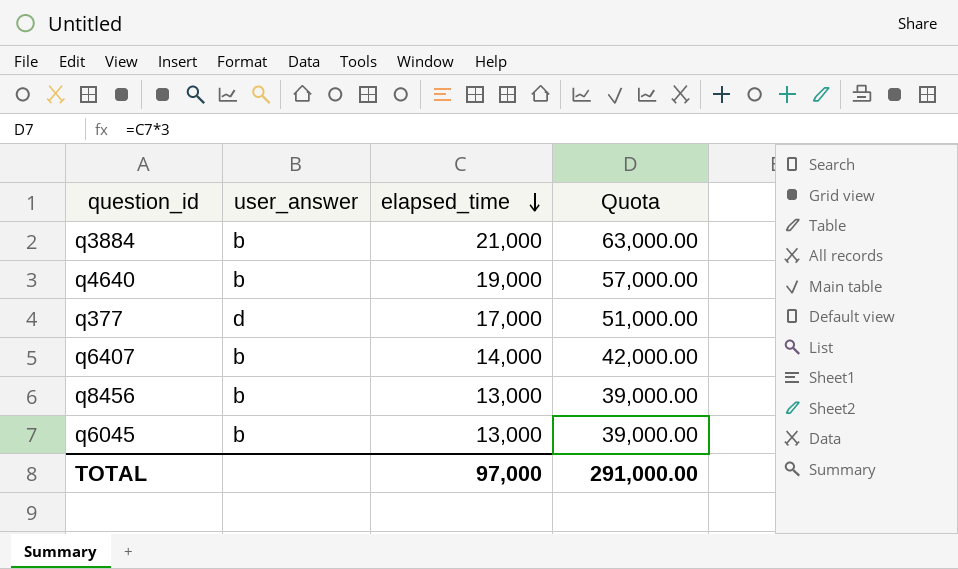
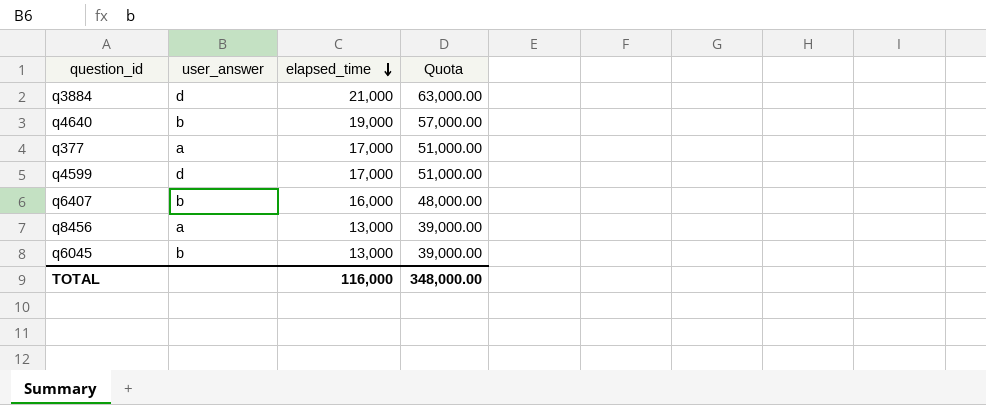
q3884 | user_answer: b -> d
q377 | user_answer: d -> a
row q4599: none -> d | 17,000 | 51,000.00
q6407 | elapsed_time: 14,000 -> 16,000
q6407 | Quota: 42,000.00 -> 48,000.00
q8456 | user_answer: b -> a
TOTAL | elapsed_time: 97,000 -> 116,000
TOTAL | Quota: 291,000.00 -> 348,000.00

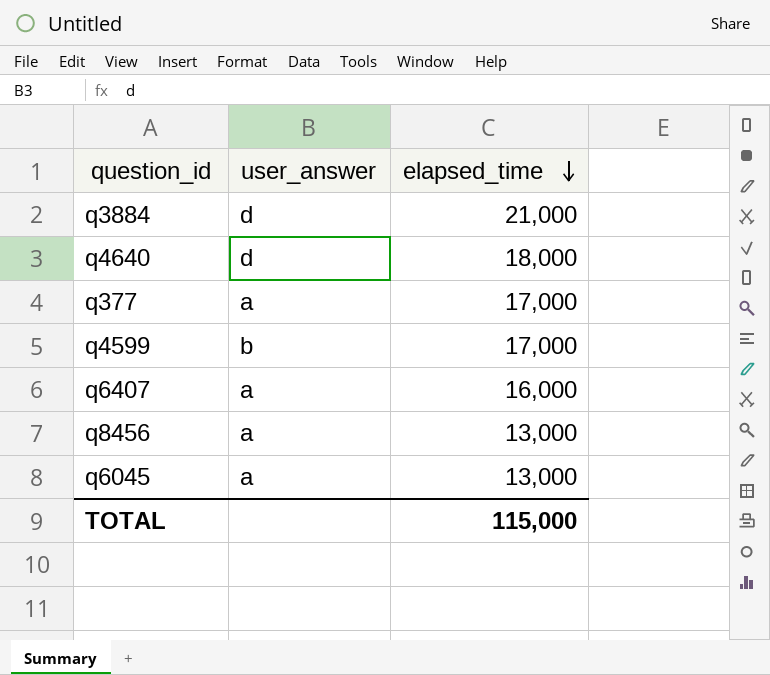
column Quota | formula: [elapsed_time] * 3 -> none
q4640 | user_answer: b -> d
q4640 | elapsed_time: 19,000 -> 18,000
q4599 | user_answer: d -> b
q6407 | user_answer: b -> a
q6045 | user_answer: b -> a
TOTAL | elapsed_time: 116,000 -> 115,000

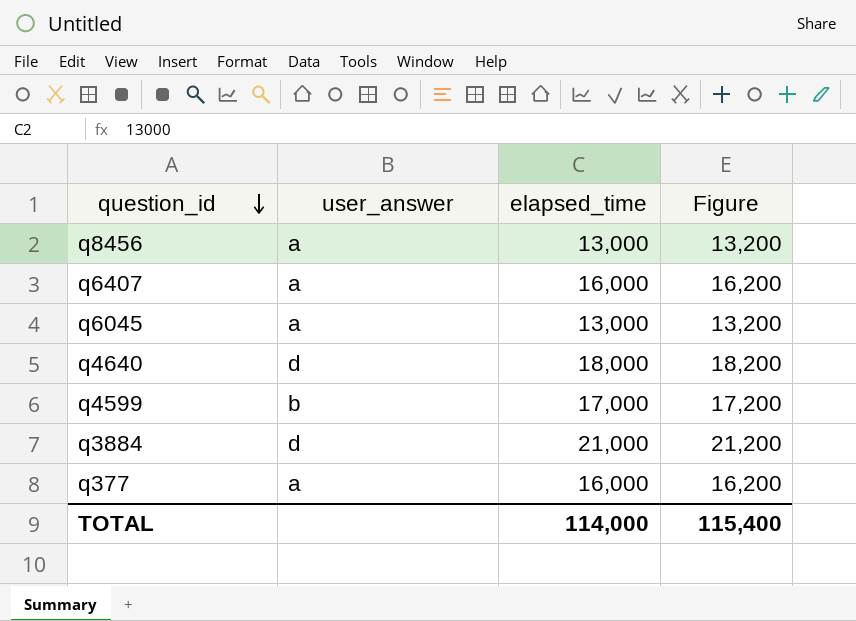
row order: elapsed_time descending -> question_id descending
column Figure | formula: none -> [elapsed_time] + 200
q377 | elapsed_time: 17,000 -> 16,000
TOTAL | elapsed_time: 115,000 -> 114,000

